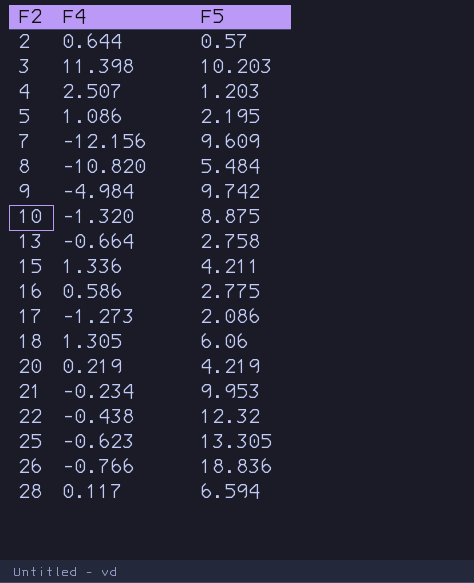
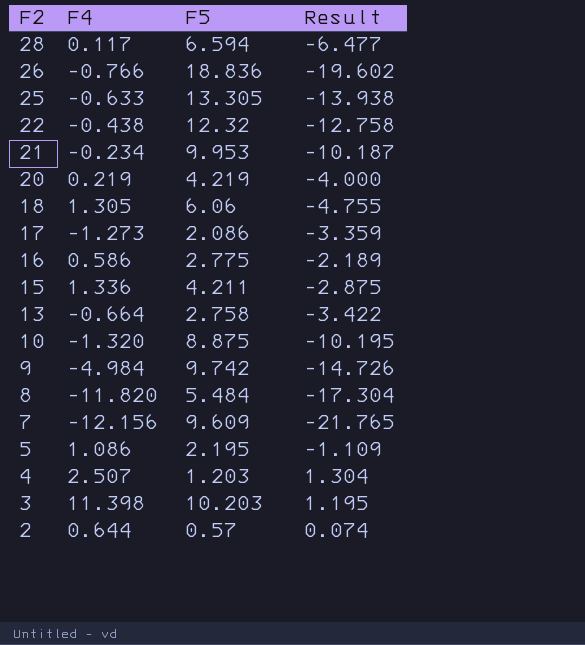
row order: F2 ascending -> F2 descending
column Result | formula: none -> [F4] - [F5]
25 | F4: -0.623 -> -0.633
8 | F4: -10.820 -> -11.820

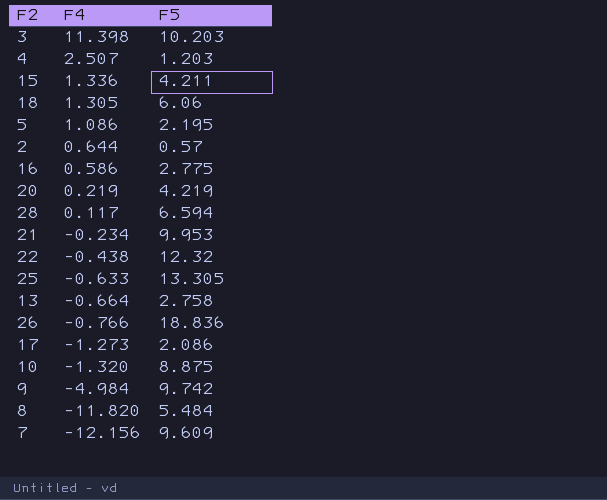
row order: F2 descending -> F4 descending
column Result | formula: [F4] - [F5] -> none

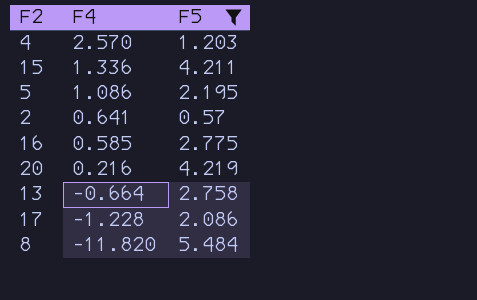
filter: none -> F5 <= 5.484
4 | F4: 2.507 -> 2.570
2 | F4: 0.644 -> 0.641
16 | F4: 0.586 -> 0.585
20 | F4: 0.219 -> 0.216
17 | F4: -1.273 -> -1.228

